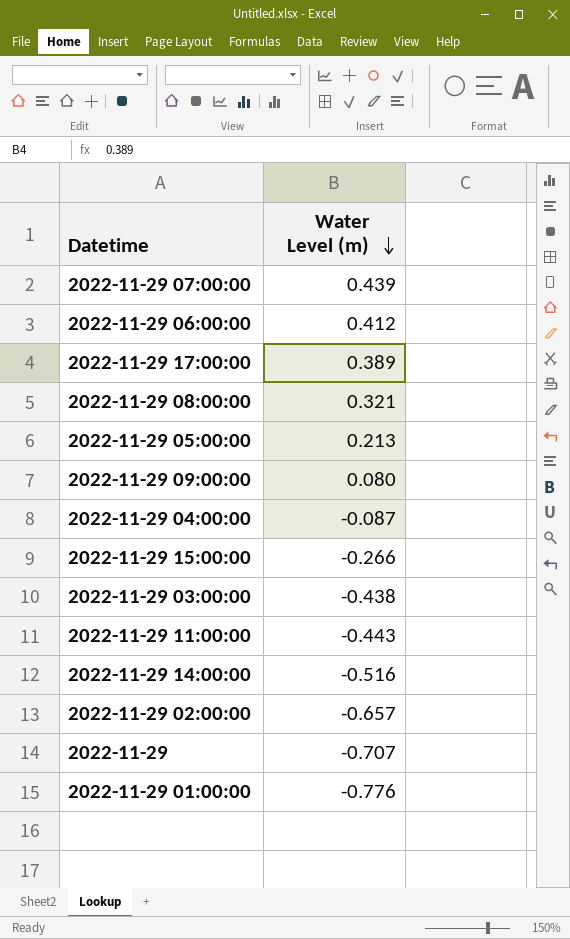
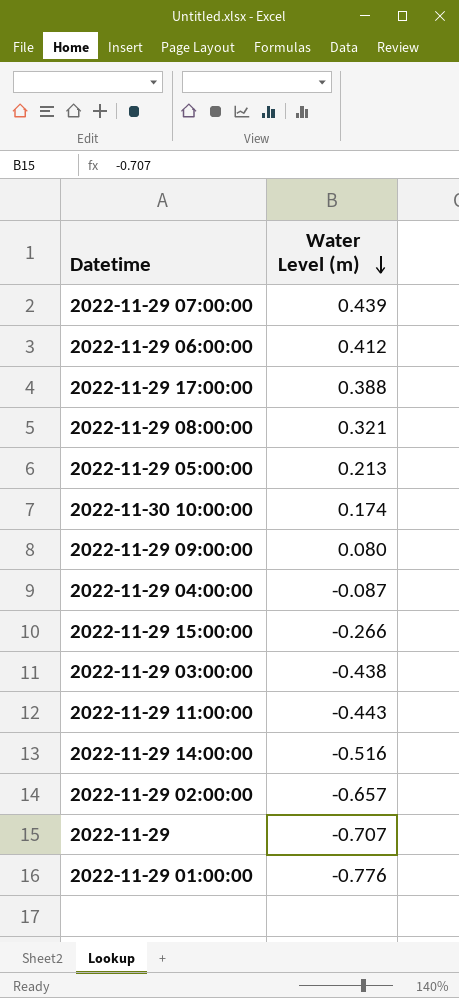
2022-11-29 17:00:00 | Water Level (m): 0.389 -> 0.388
row 2022-11-30 10:00:00: none -> 0.174

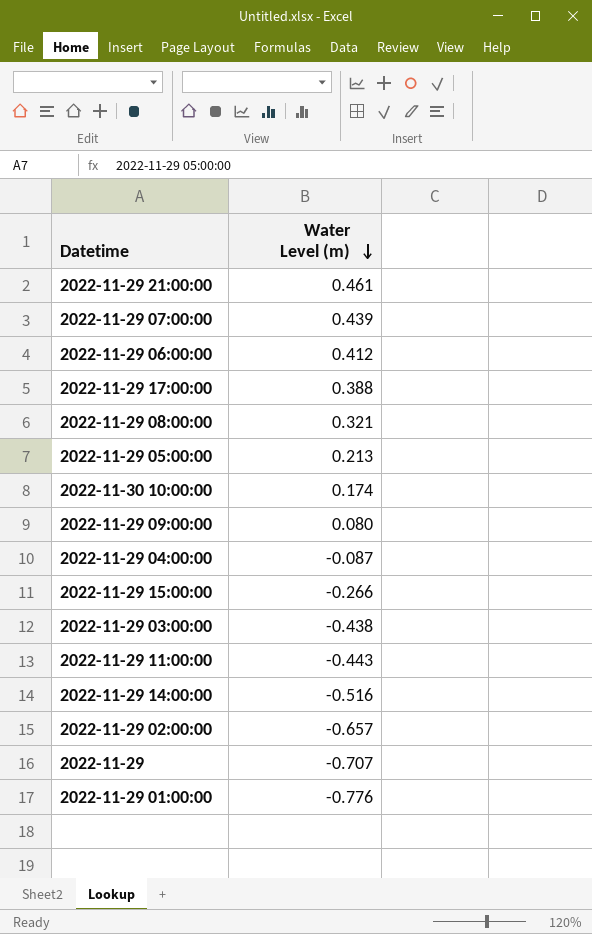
row 2022-11-29 21:00:00: none -> 0.461

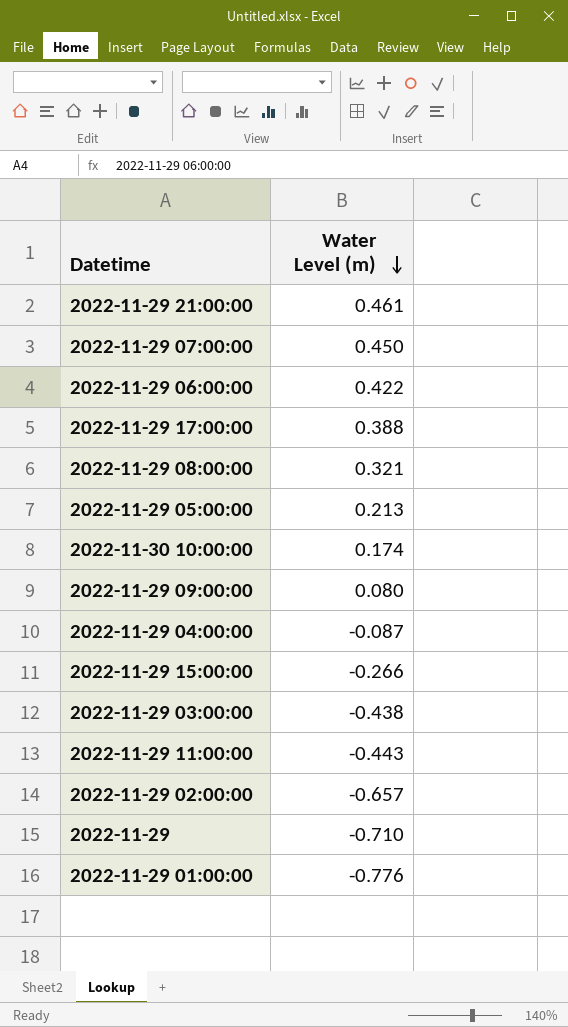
row 2022-11-29 14:00:00: -0.516 -> none
2022-11-29 07:00:00 | Water Level (m): 0.439 -> 0.450
2022-11-29 06:00:00 | Water Level (m): 0.412 -> 0.422
2022-11-29 | Water Level (m): -0.707 -> -0.710

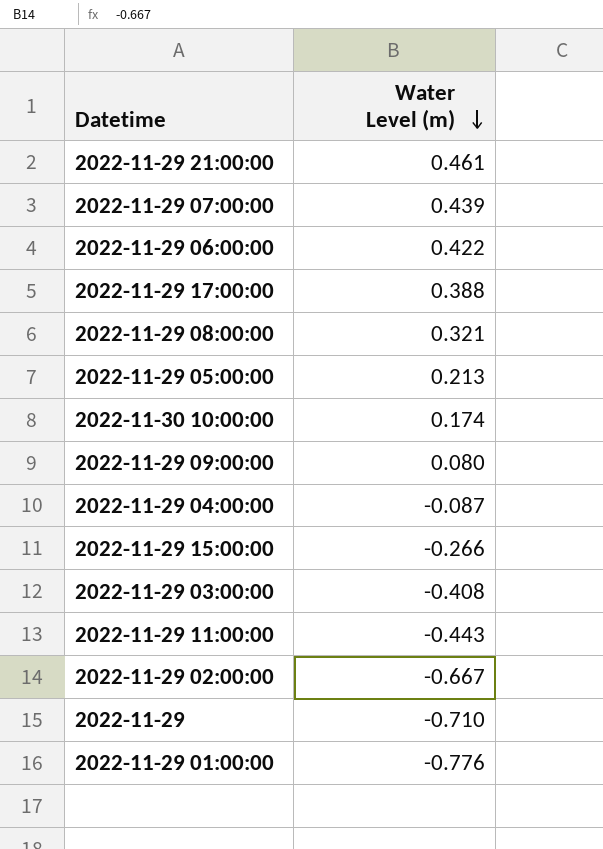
2022-11-29 07:00:00 | Water Level (m): 0.450 -> 0.439
2022-11-29 03:00:00 | Water Level (m): -0.438 -> -0.408
2022-11-29 02:00:00 | Water Level (m): -0.657 -> -0.667

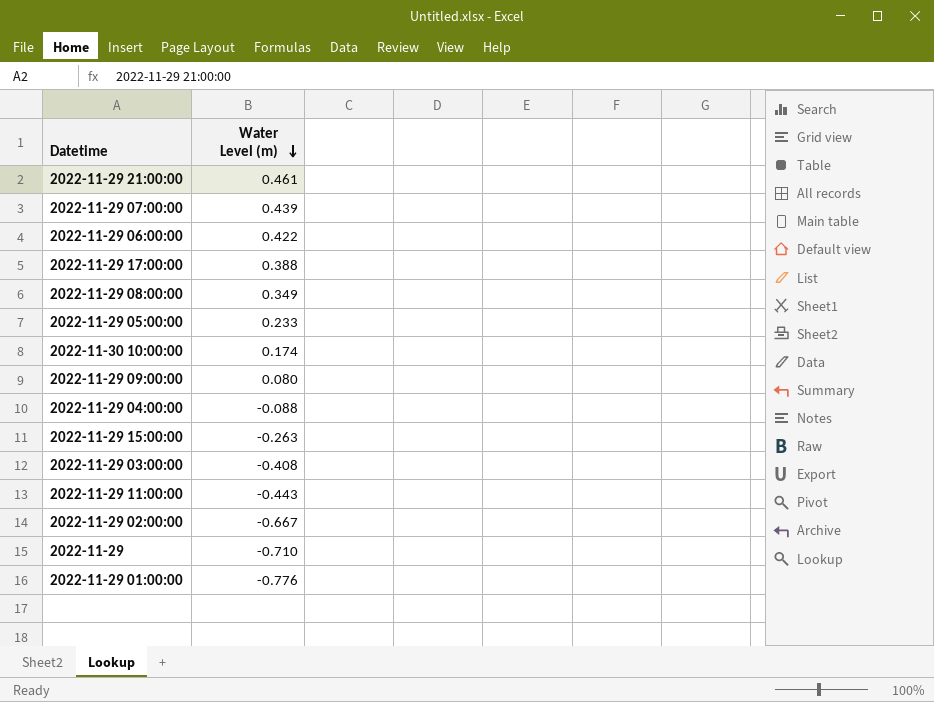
2022-11-29 08:00:00 | Water Level (m): 0.321 -> 0.349
2022-11-29 05:00:00 | Water Level (m): 0.213 -> 0.233
2022-11-29 04:00:00 | Water Level (m): -0.087 -> -0.088
2022-11-29 15:00:00 | Water Level (m): -0.266 -> -0.263

